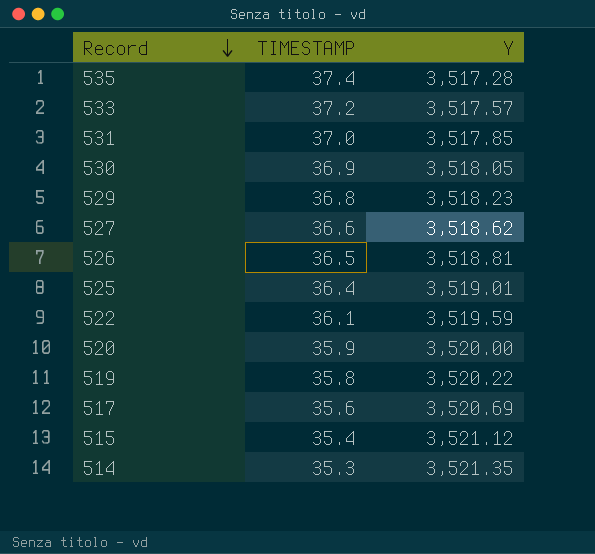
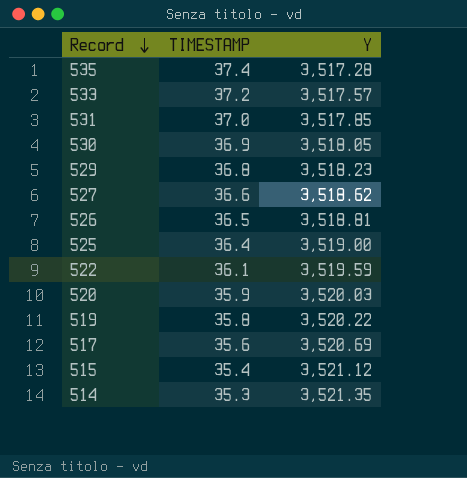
525 | Y: 3,519.01 -> 3,519.00
520 | Y: 3,520.00 -> 3,520.03

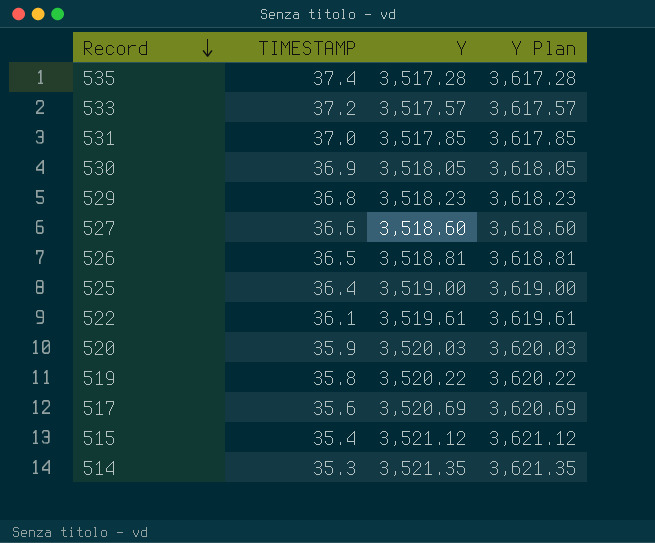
column Y Plan | formula: none -> [Y] + 100
527 | Y: 3,518.62 -> 3,518.60
522 | Y: 3,519.59 -> 3,519.61

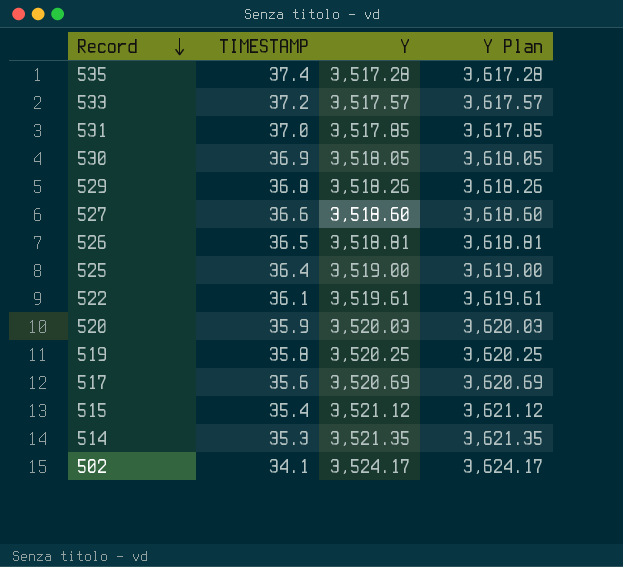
529 | Y: 3,518.23 -> 3,518.26
529 | Y Plan: 3,618.23 -> 3,618.26
519 | Y: 3,520.22 -> 3,520.25
519 | Y Plan: 3,620.22 -> 3,620.25
row 502: none -> 34.1 | 3,524.17 | 3,624.17

